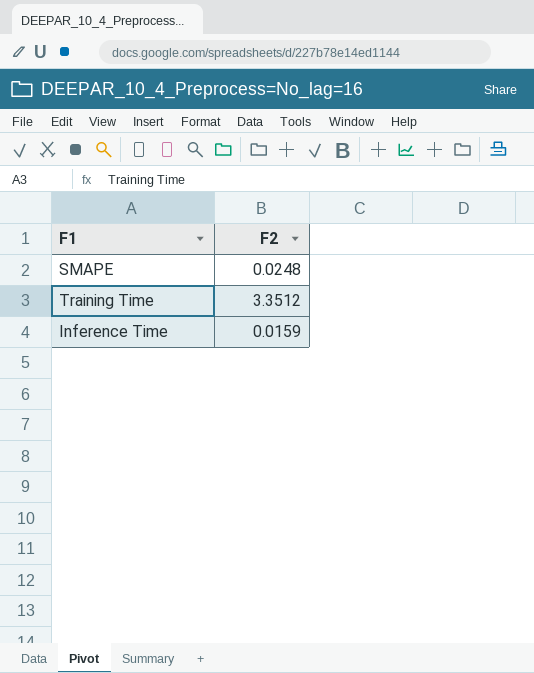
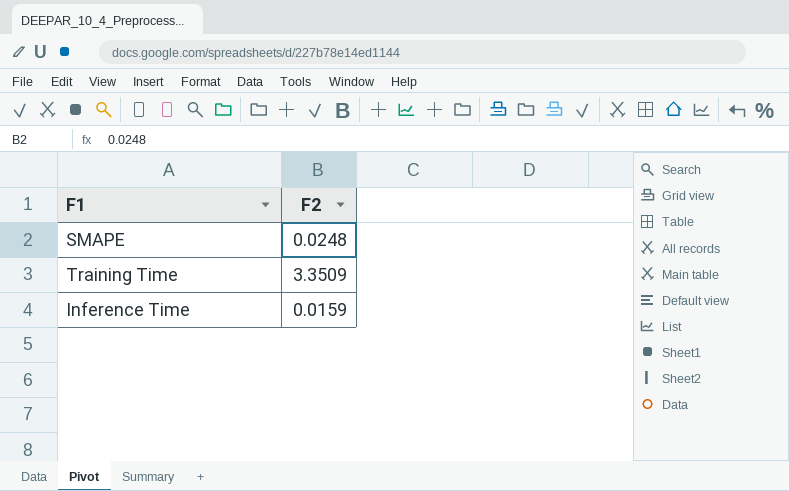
Training Time | F2: 3.3512 -> 3.3509

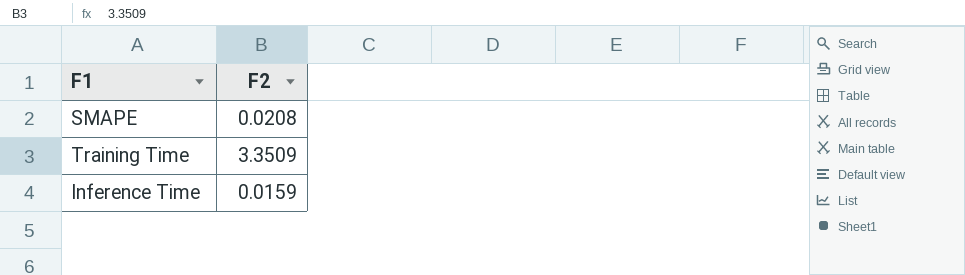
SMAPE | F2: 0.0248 -> 0.0208

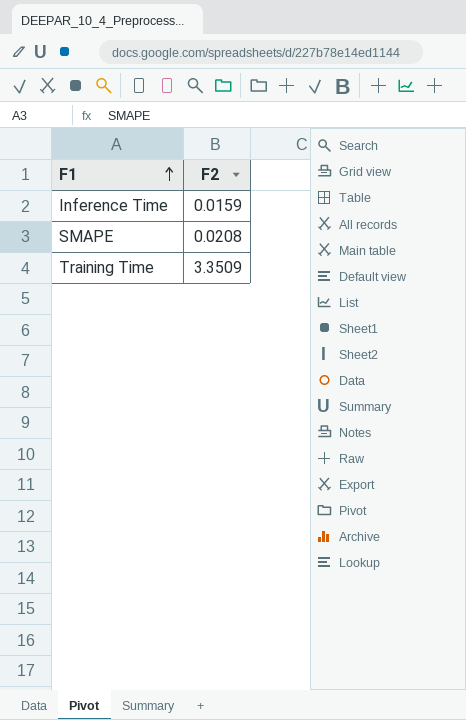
row order: none -> F1 ascending

